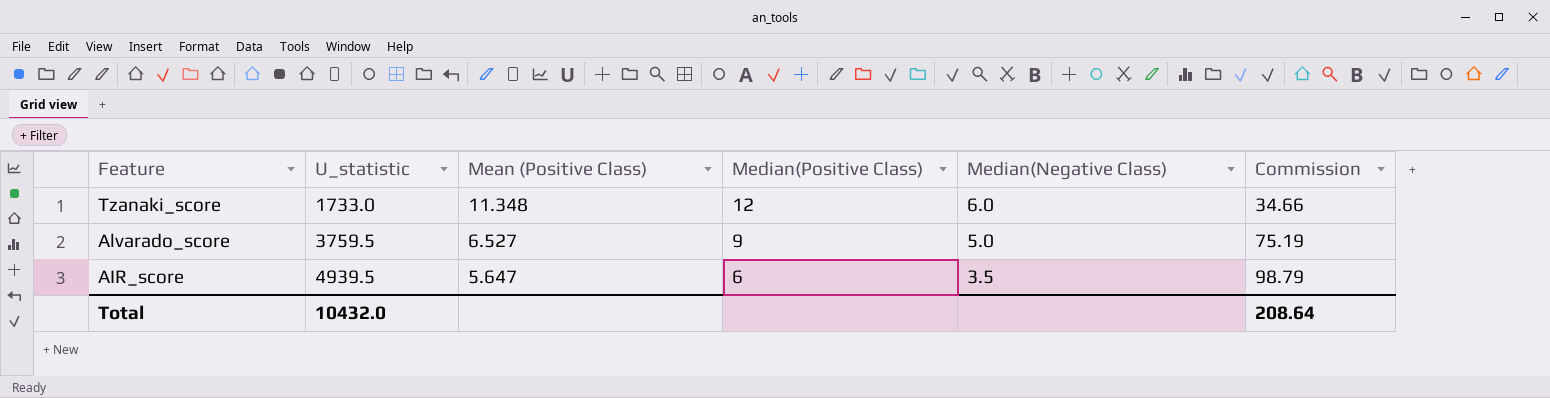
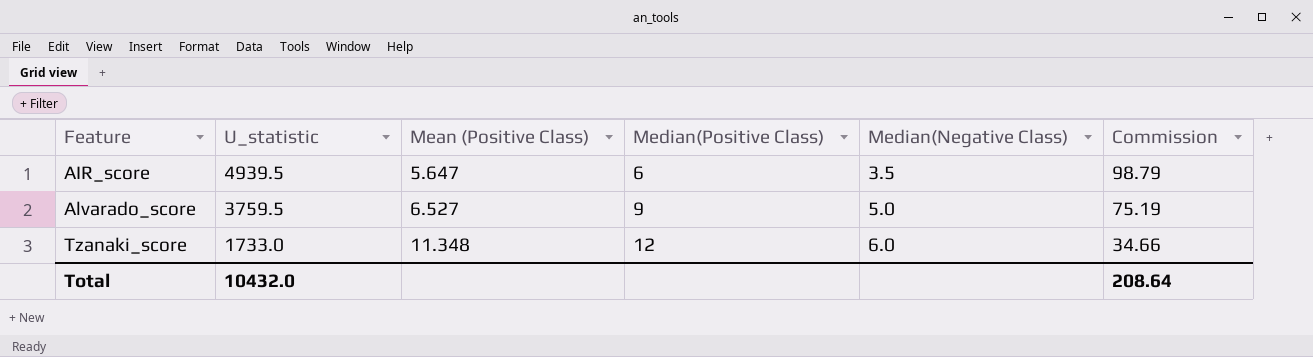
row order: Feature descending -> Feature ascending

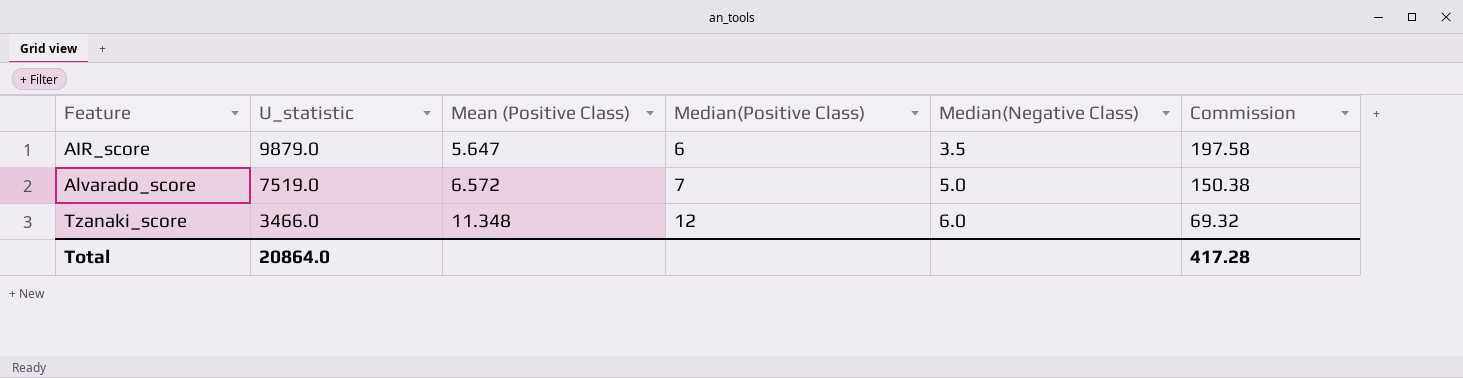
AIR_score | U_statistic: 4939.5 -> 9879.0
AIR_score | Commission: 98.79 -> 197.58
Alvarado_score | U_statistic: 3759.5 -> 7519.0
Alvarado_score | Mean (Positive Class): 6.527 -> 6.572
Alvarado_score | Median(Positive Class): 9 -> 7
Alvarado_score | Commission: 75.19 -> 150.38
Tzanaki_score | U_statistic: 1733.0 -> 3466.0
Tzanaki_score | Commission: 34.66 -> 69.32
Total | U_statistic: 10432.0 -> 20864.0
Total | Commission: 208.64 -> 417.28

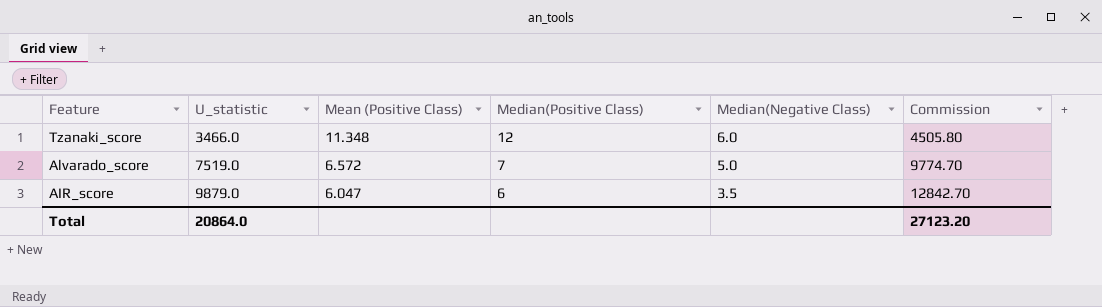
row order: Feature ascending -> Feature descending
column Commission | formula: [U_statistic] * 0.02 -> [U_statistic] * 1.3
AIR_score | Mean (Positive Class): 5.647 -> 6.047
Total | Commission: 417.28 -> 27123.20

